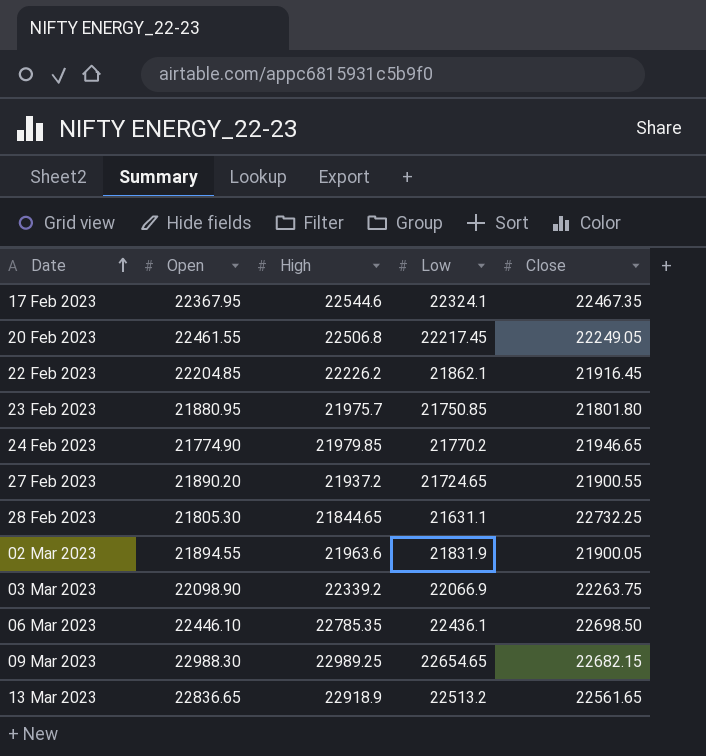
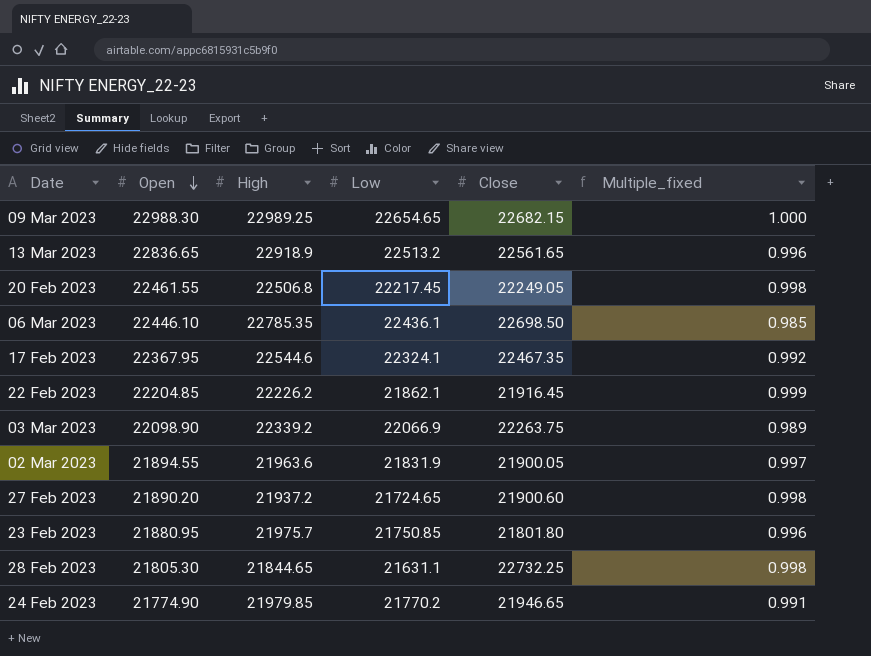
row order: Date ascending -> Open descending
column Multiple_fixed | formula: none -> [Open] / [High]
27 Feb 2023 | Close: 21900.55 -> 21900.60

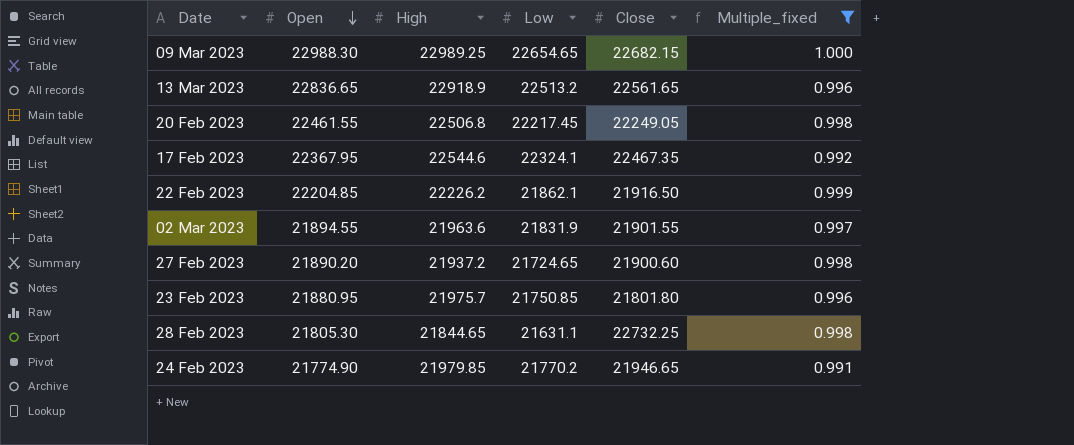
filter: none -> Multiple_fixed >= 0.991
22 Feb 2023 | Close: 21916.45 -> 21916.50
02 Mar 2023 | Close: 21900.05 -> 21901.55

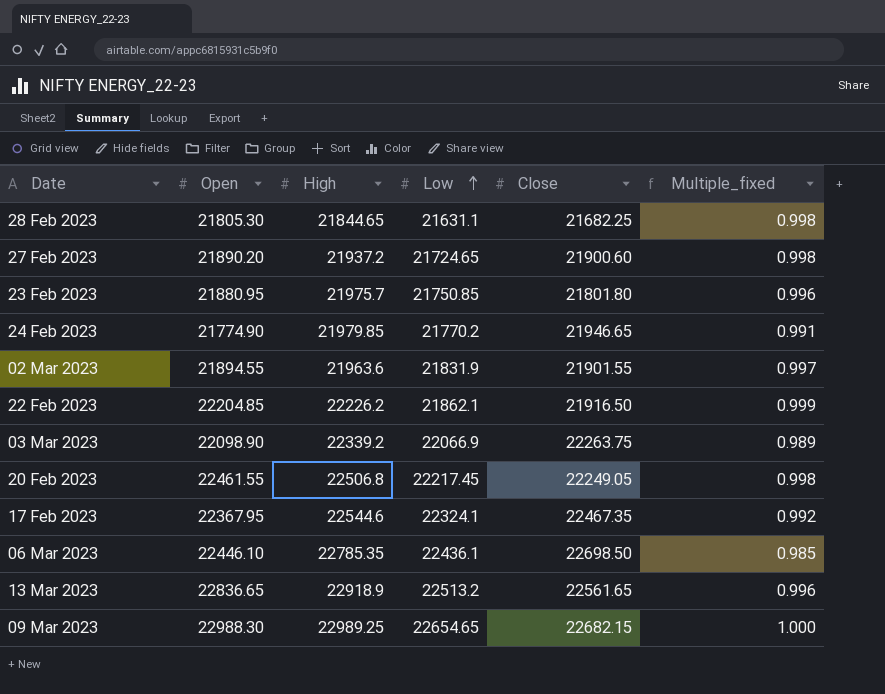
filter: Multiple_fixed >= 0.991 -> none
row order: Open descending -> Low ascending
28 Feb 2023 | Close: 22732.25 -> 21682.25

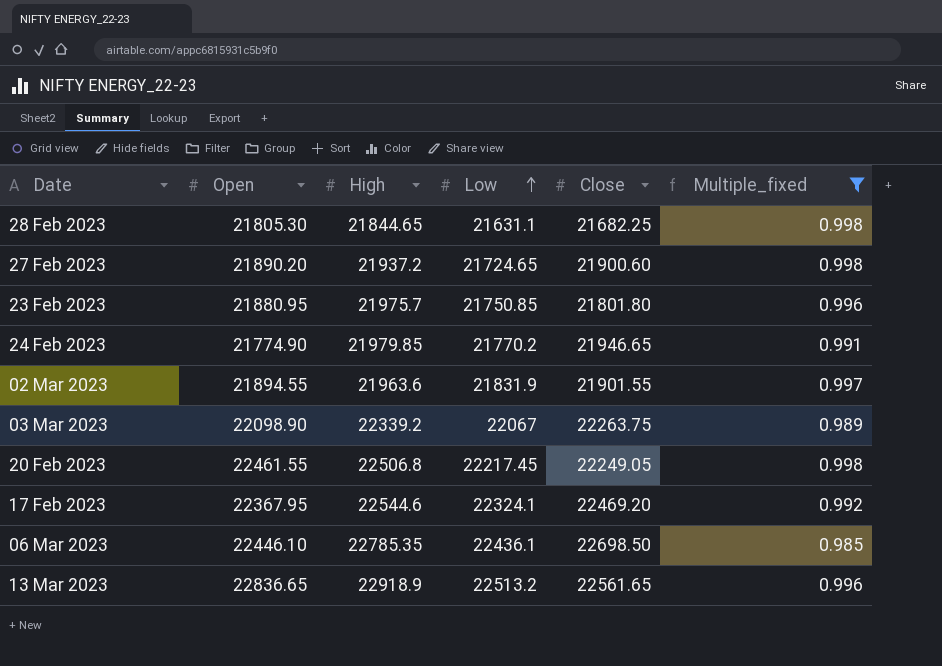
filter: none -> Multiple_fixed <= 0.998
03 Mar 2023 | Low: 22066.9 -> 22067
17 Feb 2023 | Close: 22467.35 -> 22469.20

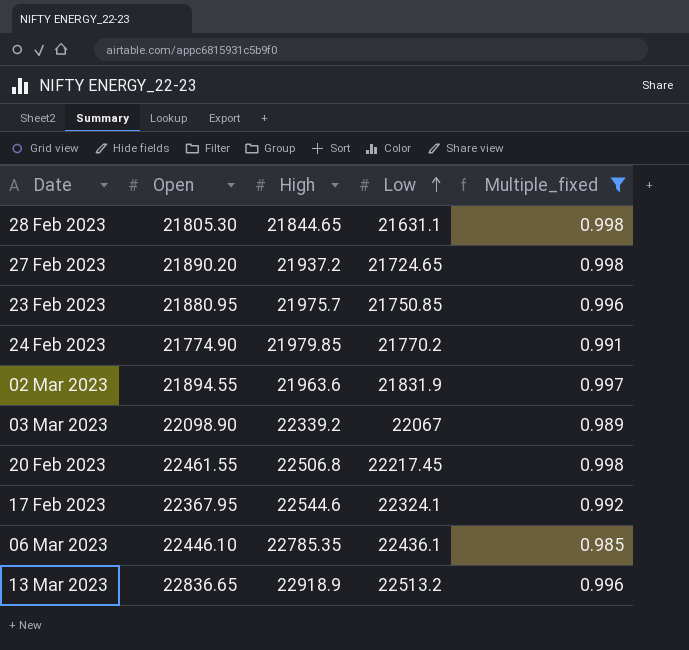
column Close | position: 5 -> none

